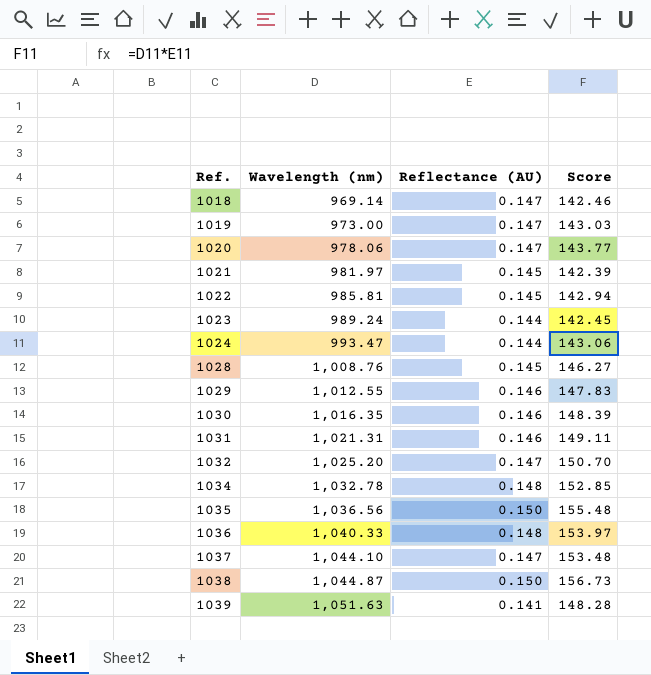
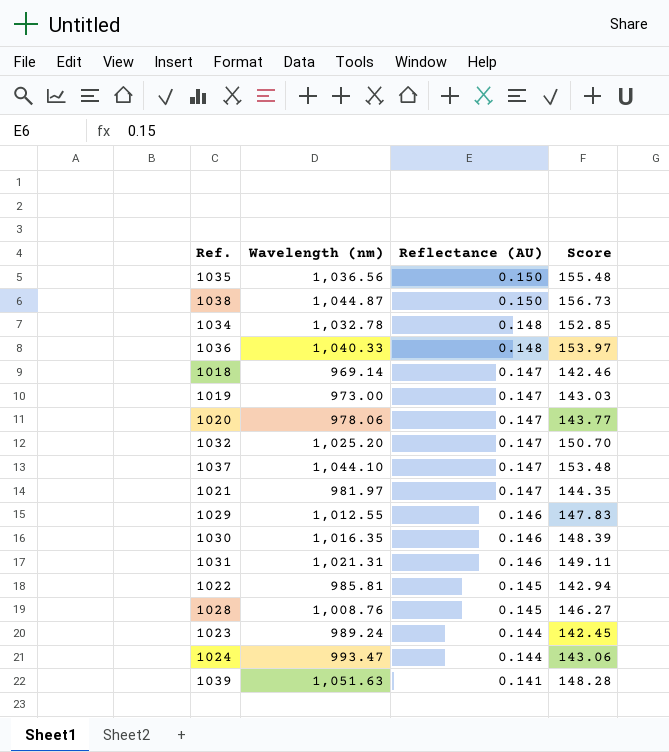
row order: Ref. ascending -> Reflectance (AU) descending
1021 | Reflectance (AU): 0.145 -> 0.147
1021 | Score: 142.39 -> 144.35

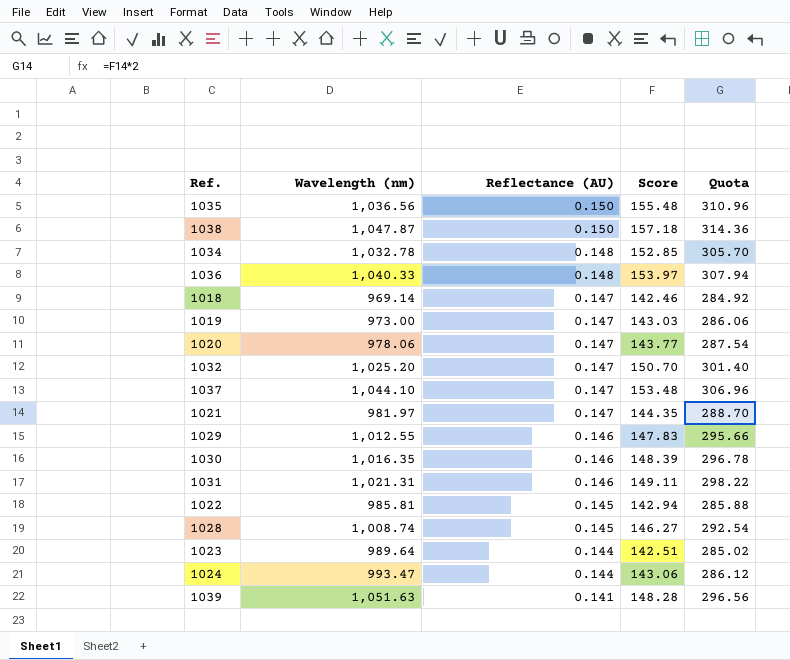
column Quota | formula: none -> [Score] * 2
1038 | Wavelength (nm): 1,044.87 -> 1,047.87
1038 | Score: 156.73 -> 157.18
1028 | Wavelength (nm): 1,008.76 -> 1,008.74
1023 | Wavelength (nm): 989.24 -> 989.64
1023 | Score: 142.45 -> 142.51

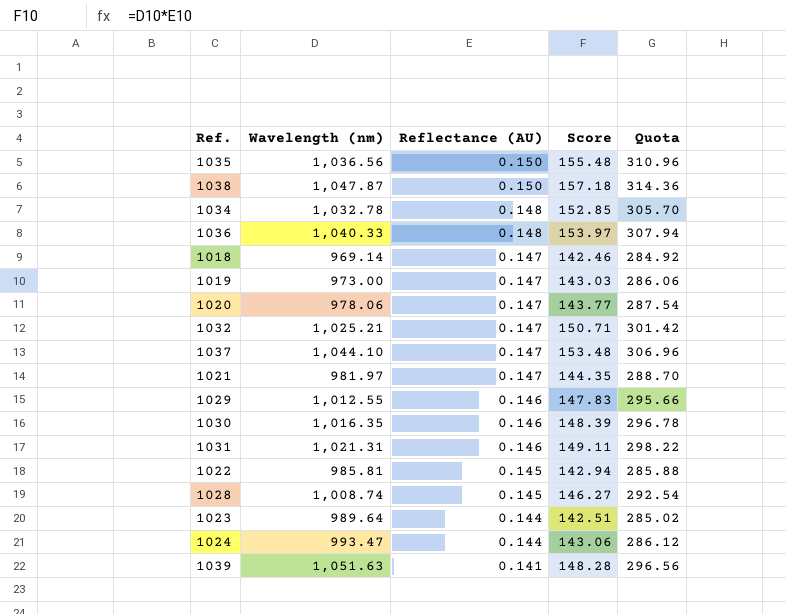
1032 | Wavelength (nm): 1,025.20 -> 1,025.21
1032 | Score: 150.70 -> 150.71
1032 | Quota: 301.40 -> 301.42

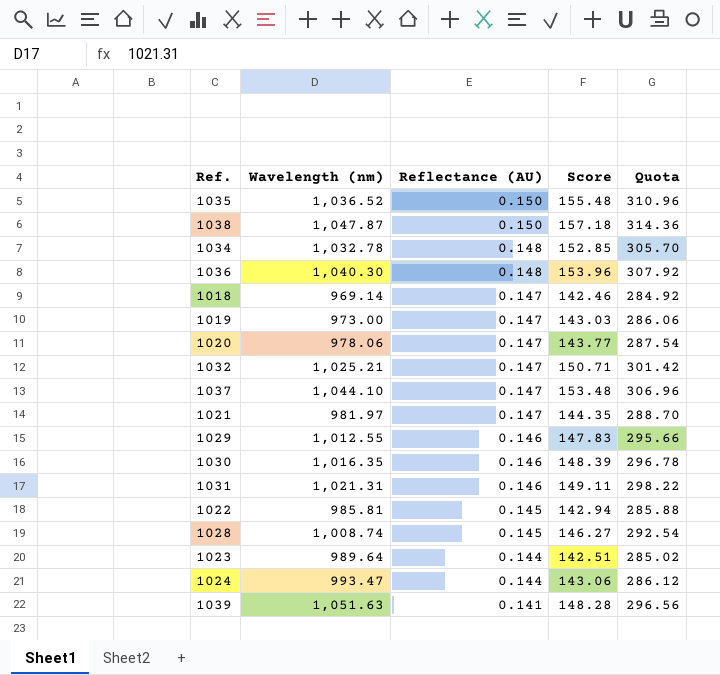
1035 | Wavelength (nm): 1,036.56 -> 1,036.52
1036 | Wavelength (nm): 1,040.33 -> 1,040.30
1036 | Score: 153.97 -> 153.96
1036 | Quota: 307.94 -> 307.92

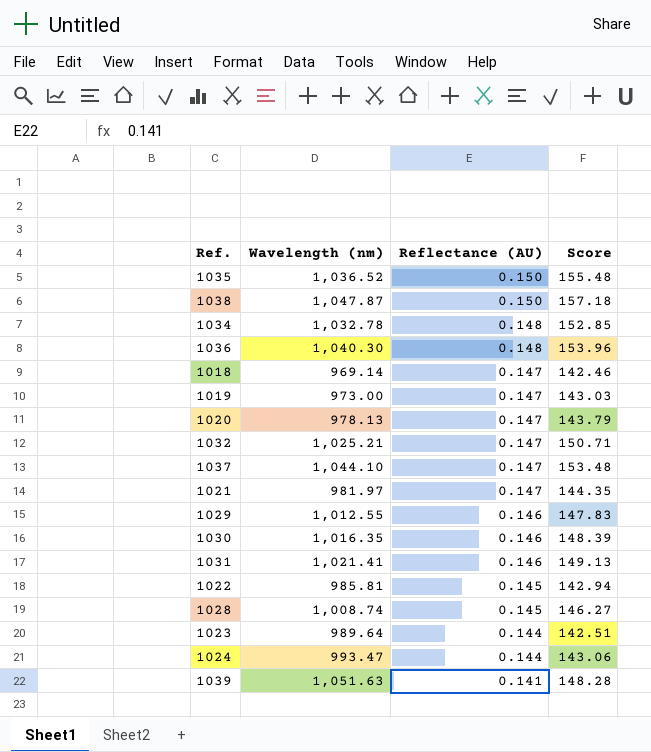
column Quota | formula: [Score] * 2 -> none
1020 | Wavelength (nm): 978.06 -> 978.13
1020 | Score: 143.77 -> 143.79
1031 | Wavelength (nm): 1,021.31 -> 1,021.41
1031 | Score: 149.11 -> 149.13

